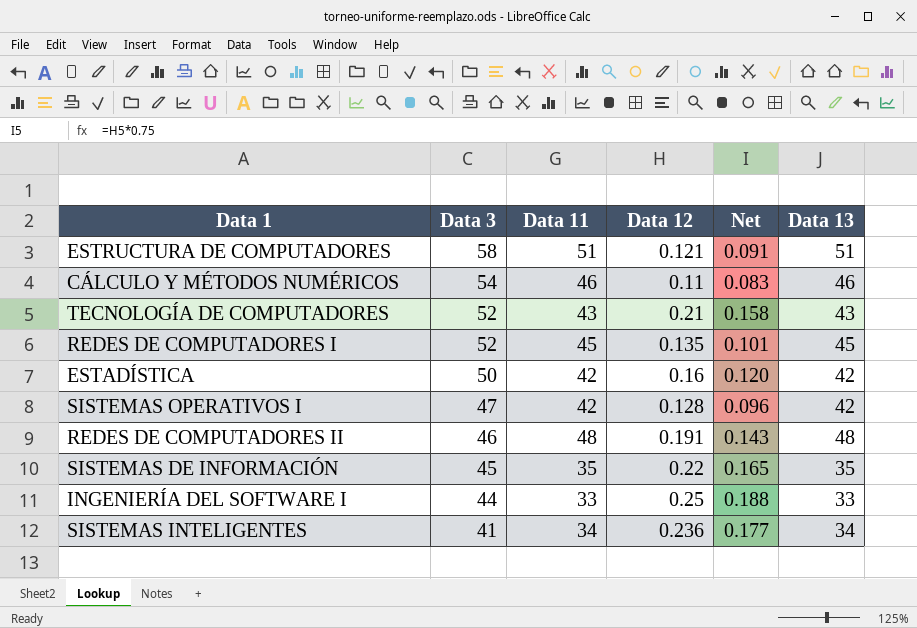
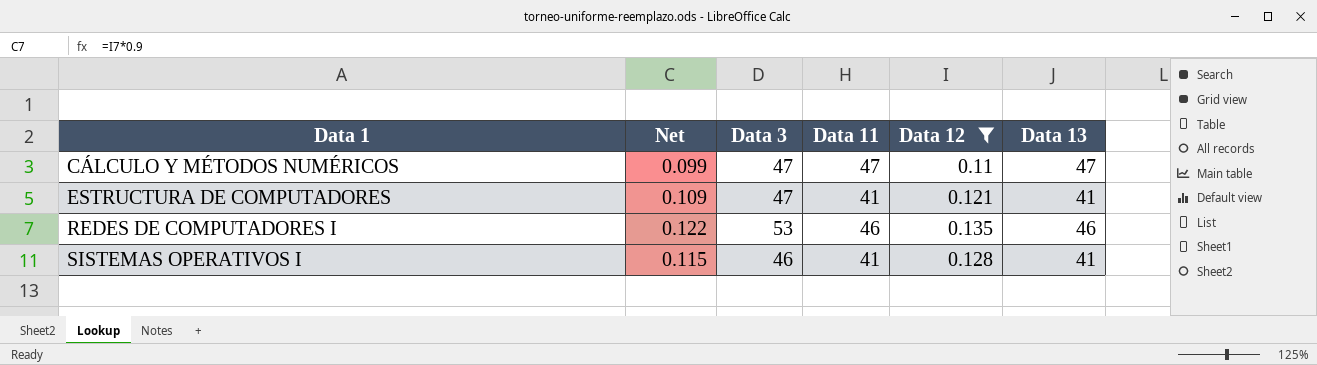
filter: none -> Data 12 <= 0.135
row order: Data 3 descending -> Data 1 ascending
column Net | formula: [Data 12] * 0.75 -> [Data 12] * 0.9
column Net | position: 5 -> 2
CÁLCULO Y MÉTODOS NUMÉRICOS | Data 3: 54 -> 47
CÁLCULO Y MÉTODOS NUMÉRICOS | Data 11: 46 -> 47
CÁLCULO Y MÉTODOS NUMÉRICOS | Data 13: 46 -> 47
ESTRUCTURA DE COMPUTADORES | Data 3: 58 -> 47
ESTRUCTURA DE COMPUTADORES | Data 11: 51 -> 41
ESTRUCTURA DE COMPUTADORES | Data 13: 51 -> 41
REDES DE COMPUTADORES I | Data 3: 52 -> 53
REDES DE COMPUTADORES I | Data 11: 45 -> 46
REDES DE COMPUTADORES I | Data 13: 45 -> 46
SISTEMAS OPERATIVOS I | Data 3: 47 -> 46
SISTEMAS OPERATIVOS I | Data 11: 42 -> 41
SISTEMAS OPERATIVOS I | Data 13: 42 -> 41

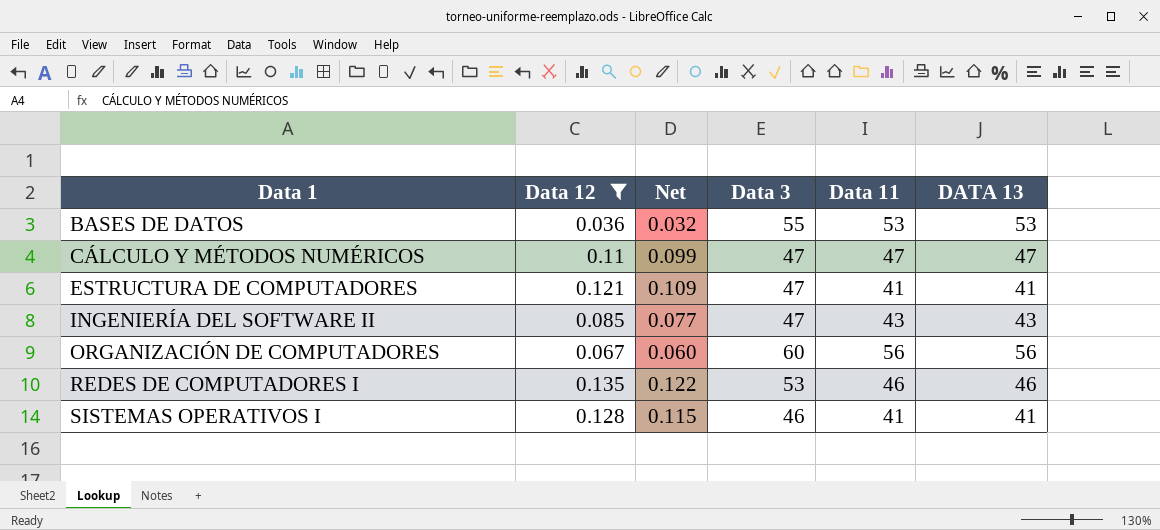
column Data 12 | position: 5 -> 2
column name: Data 13 -> DATA 13
row BASES DE DATOS: none -> 0.036 | 0.032 | 55 | 53 | 53
row INGENIERÍA DEL SOFTWARE II: none -> 0.085 | 0.077 | 47 | 43 | 43
row ORGANIZACIÓN DE COMPUTADORES: none -> 0.067 | 0.060 | 60 | 56 | 56

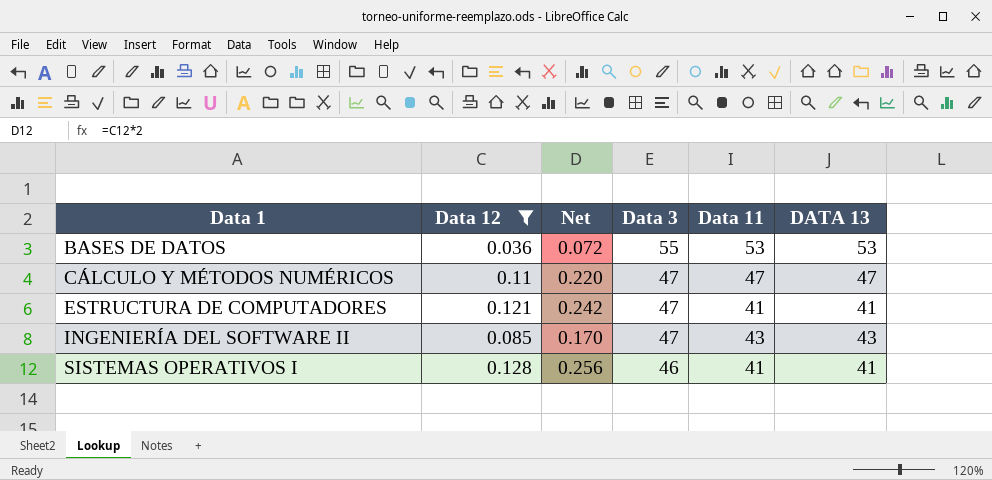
column Net | formula: [Data 12] * 0.9 -> [Data 12] * 2
row ORGANIZACIÓN DE COMPUTADORES: 0.067 | 0.060 | 60 | 56 | 56 -> none
row REDES DE COMPUTADORES I: 0.135 | 0.122 | 53 | 46 | 46 -> none

